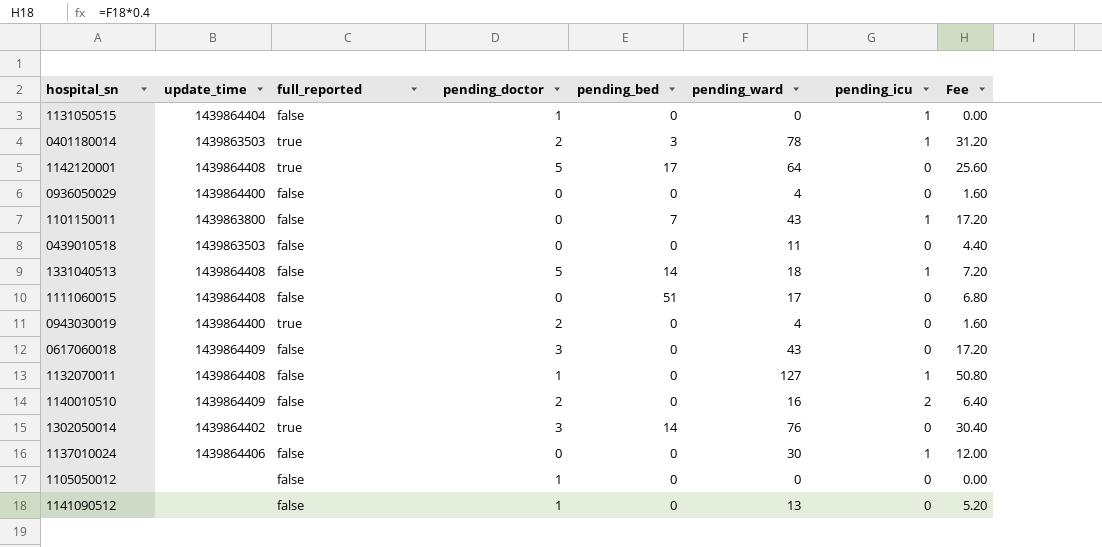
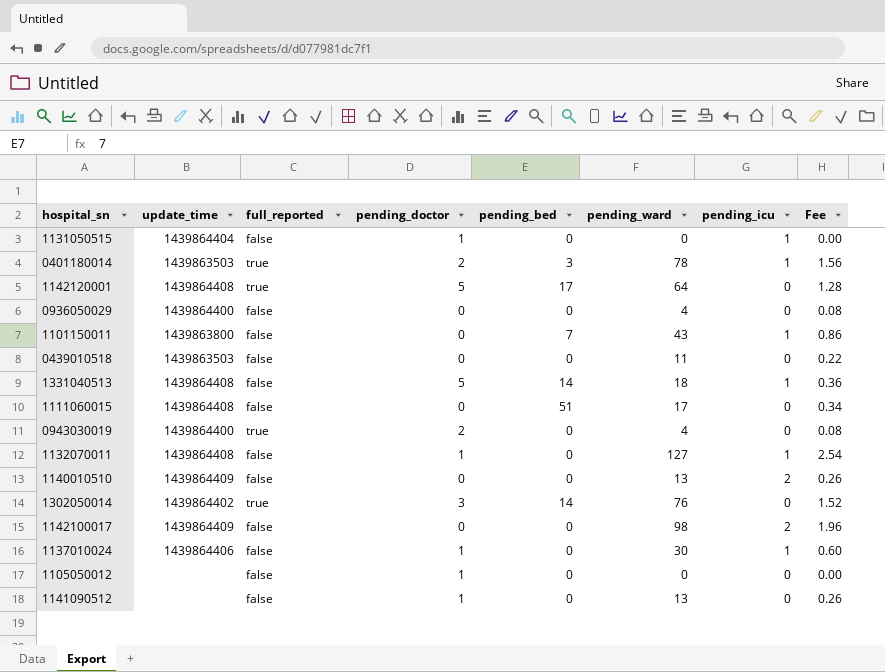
column Fee | formula: [pending_ward] * 0.4 -> [pending_ward] * 0.02
row 0617060018: 1439864409 | false | 3 | 0 | 43 | 0 | 17.20 -> none
1140010510 | pending_doctor: 2 -> 0
1140010510 | pending_ward: 16 -> 13
row 1142100017: none -> 1439864409 | false | 0 | 0 | 98 | 2 | 1.96
1137010024 | pending_doctor: 0 -> 1

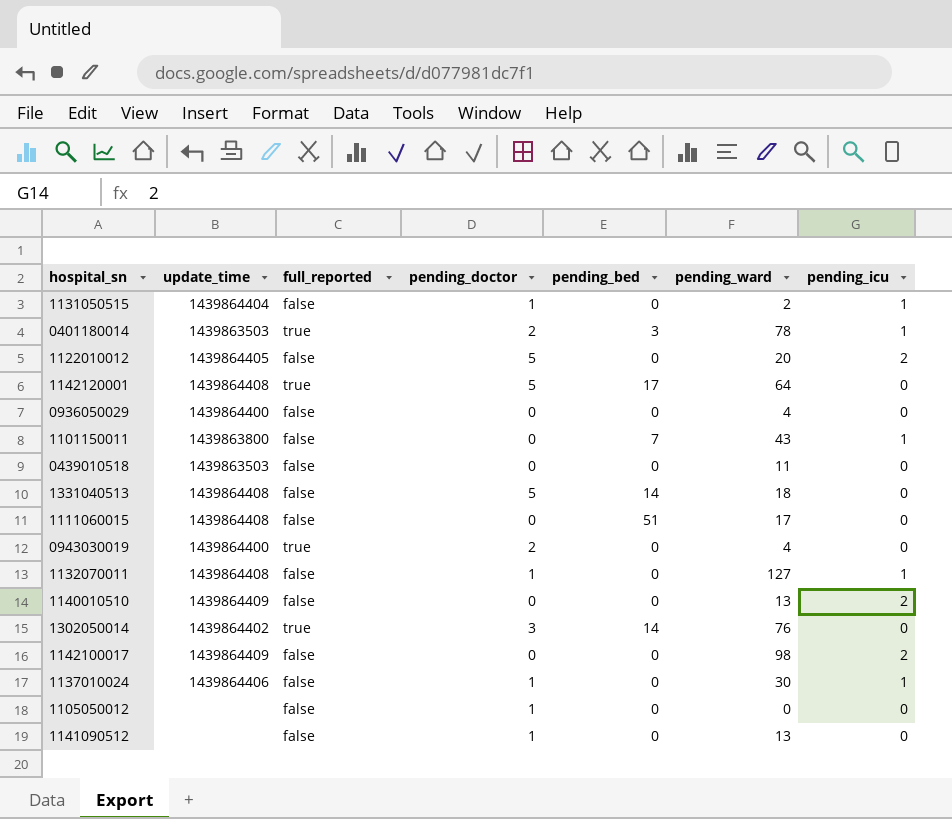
column Fee | formula: [pending_ward] * 0.02 -> none
1131050515 | pending_ward: 0 -> 2
row 1122010012: none -> 1439864405 | false | 5 | 0 | 20 | 2
1331040513 | pending_icu: 1 -> 0

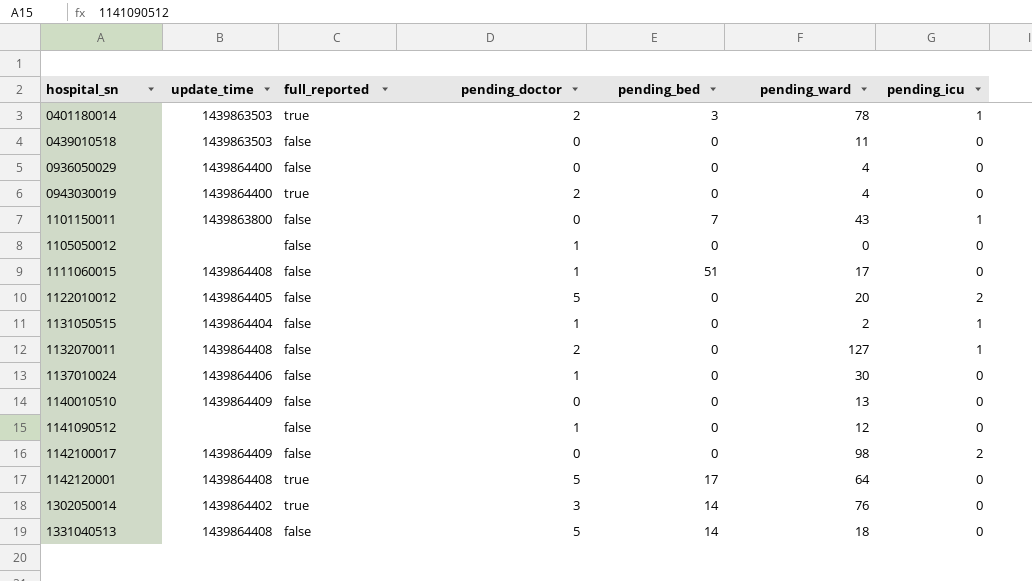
row order: none -> hospital_sn ascending
1111060015 | pending_doctor: 0 -> 1
1132070011 | pending_doctor: 1 -> 2
1137010024 | pending_icu: 1 -> 0
1140010510 | pending_icu: 2 -> 0
1141090512 | pending_ward: 13 -> 12

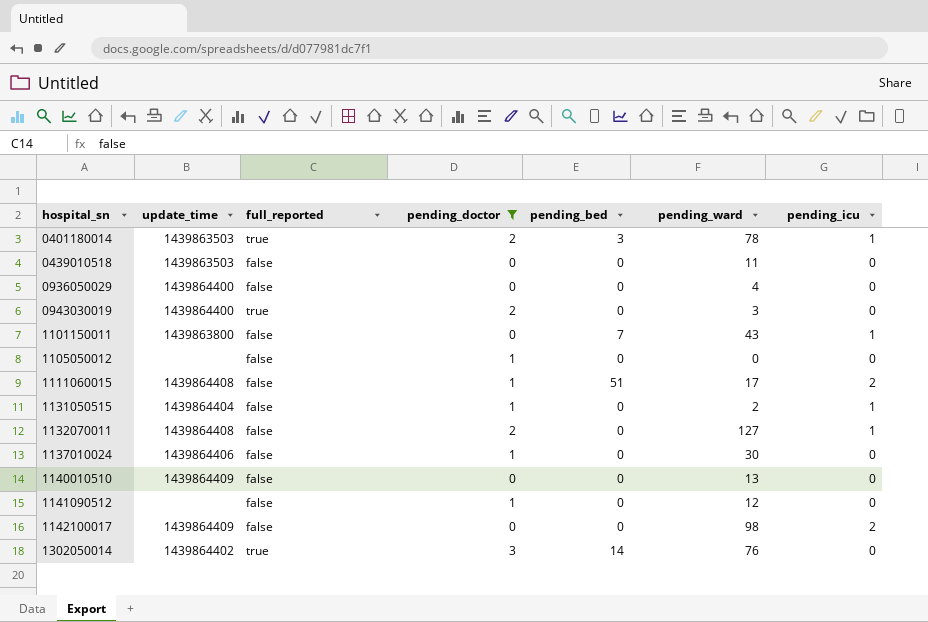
filter: none -> pending_doctor != 5
0943030019 | pending_ward: 4 -> 3
1111060015 | pending_icu: 0 -> 2

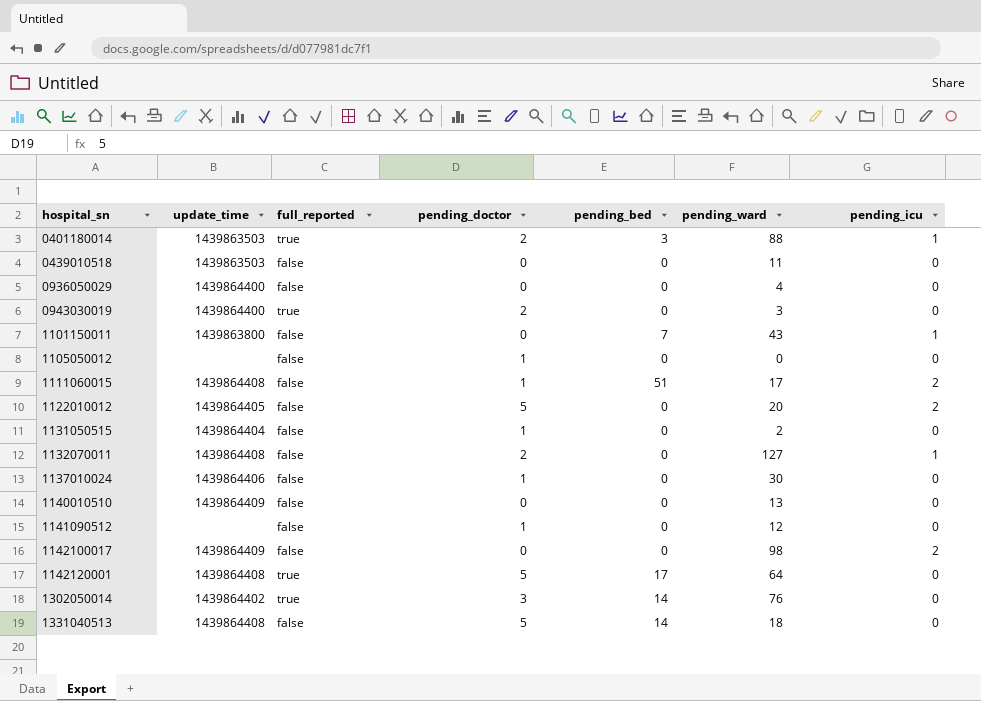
filter: pending_doctor != 5 -> none
0401180014 | pending_ward: 78 -> 88
1131050515 | pending_icu: 1 -> 0

